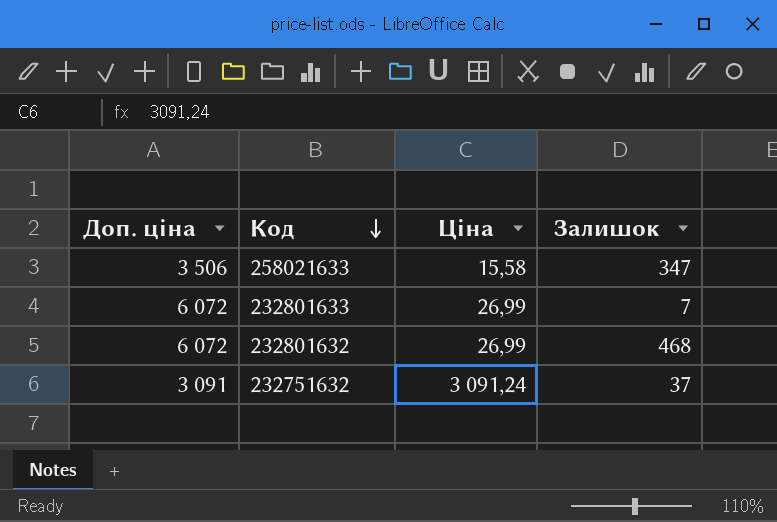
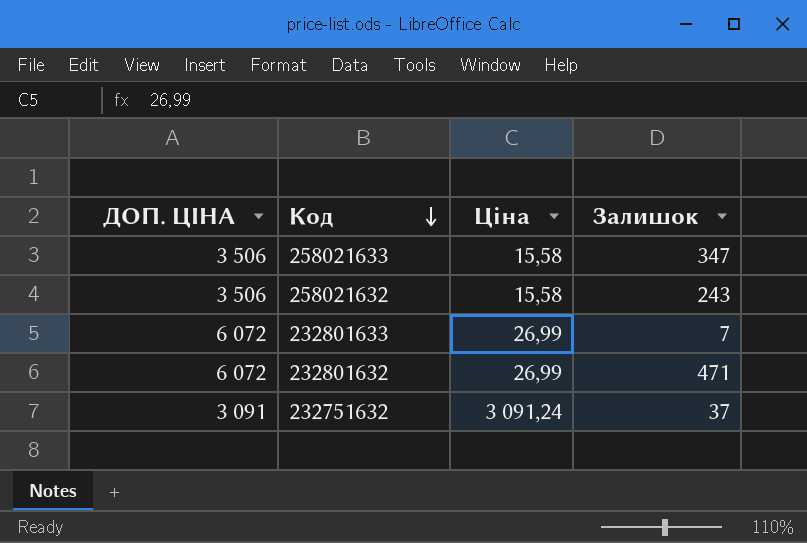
column name: Доп. ціна -> ДОП. ЦІНА
row 258021632: none -> 3 506 | 15,58 | 243
232801632 | Залишок: 468 -> 471

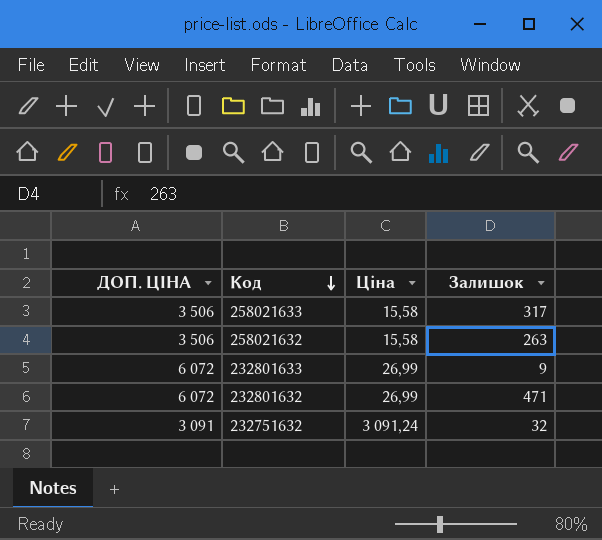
258021633 | Залишок: 347 -> 317
258021632 | Залишок: 243 -> 263
232801633 | Залишок: 7 -> 9
232751632 | Залишок: 37 -> 32

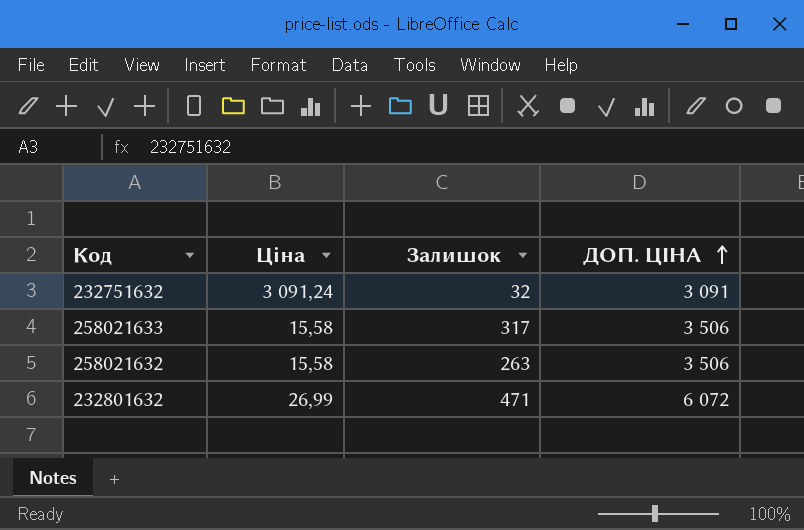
row order: Код descending -> ДОП. ЦІНА ascending
column ДОП. ЦІНА | position: 1 -> 4
row 232801633: 6 072 | 26,99 | 9 -> none

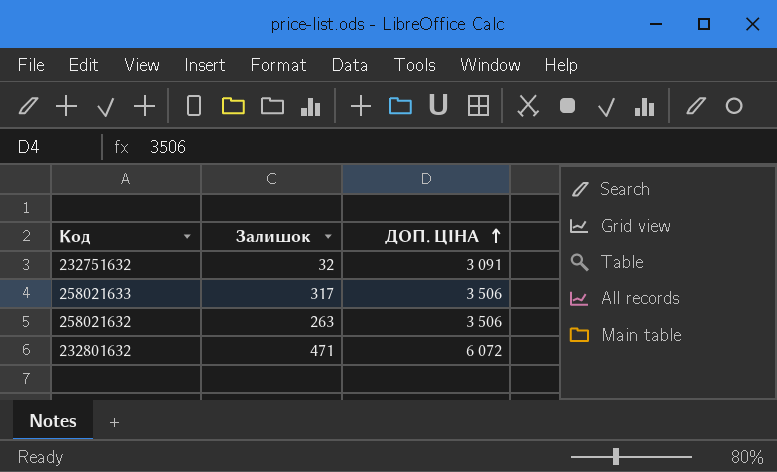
column Ціна | position: 2 -> none

